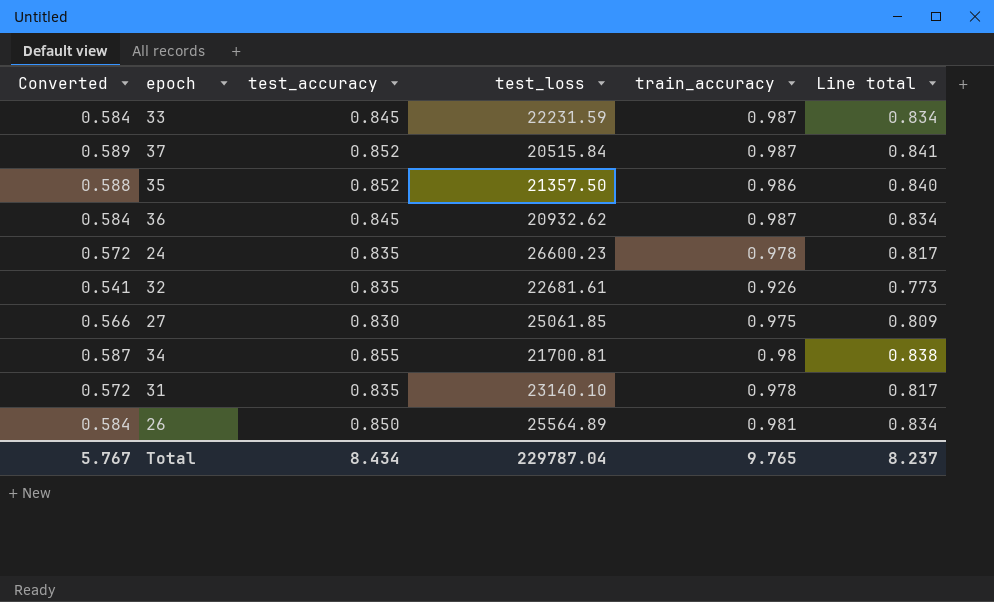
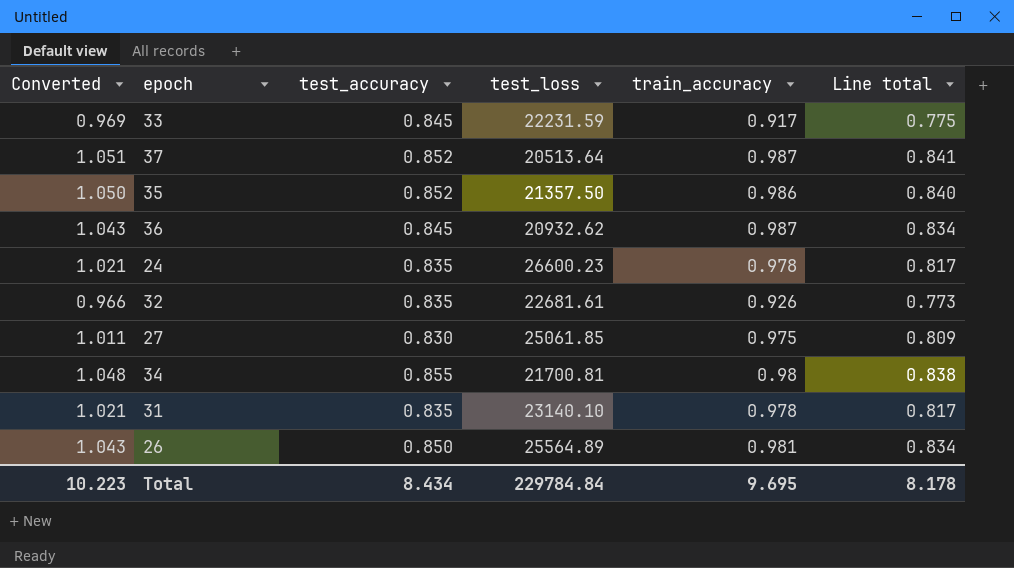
column Converted | formula: [Line total] * 0.7 -> [Line total] * 1.25
33 | train_accuracy: 0.987 -> 0.917
33 | Line total: 0.834 -> 0.775
37 | test_loss: 20515.84 -> 20513.64
Total | Converted: 5.767 -> 10.223
Total | test_loss: 229787.04 -> 229784.84
Total | train_accuracy: 9.765 -> 9.695
Total | Line total: 8.237 -> 8.178

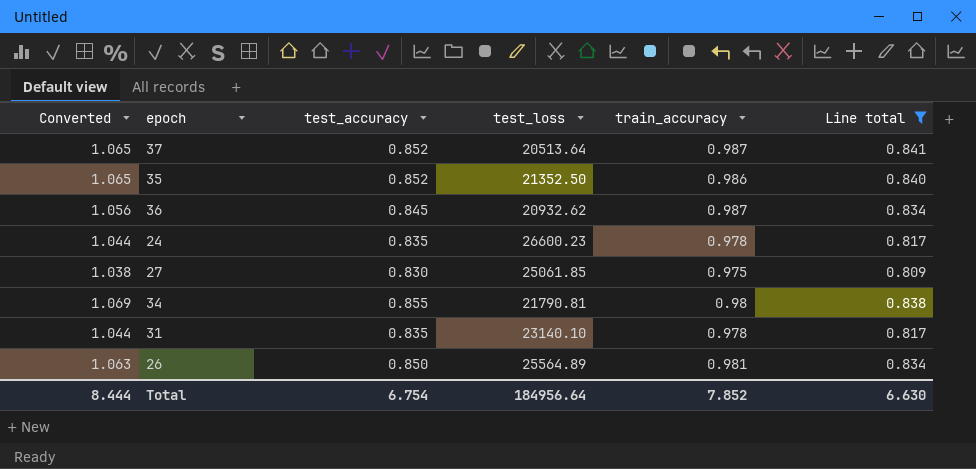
filter: none -> Line total >= 0.809
column Converted | formula: [Line total] * 1.25 -> [test_accuracy] * 1.25
35 | test_loss: 21357.50 -> 21352.50
34 | test_loss: 21700.81 -> 21790.81
Total | Converted: 10.223 -> 8.444
Total | test_accuracy: 8.434 -> 6.754
Total | test_loss: 229784.84 -> 184956.64
Total | train_accuracy: 9.695 -> 7.852
Total | Line total: 8.178 -> 6.630

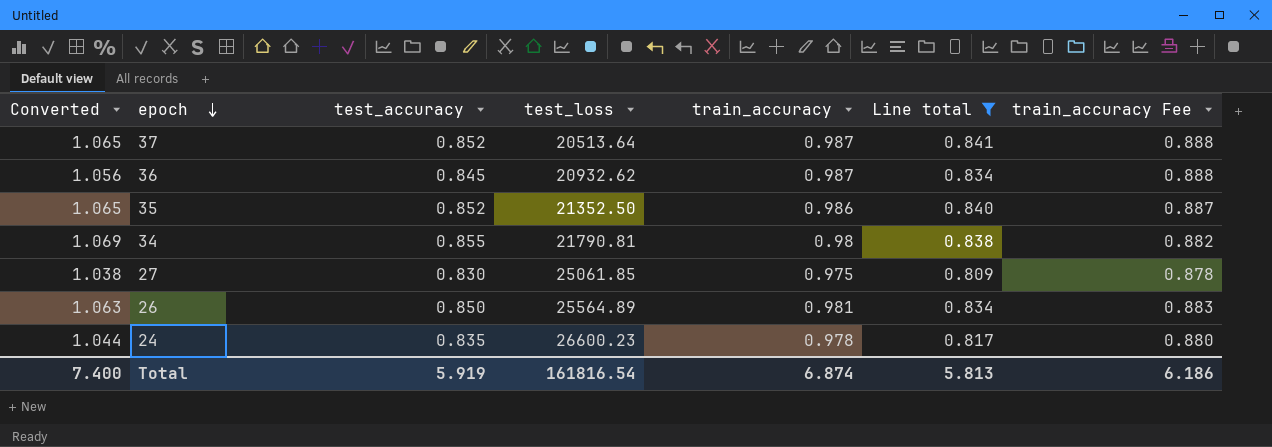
row order: none -> epoch descending
column train_accuracy Fee | formula: none -> [train_accuracy] * 0.9
row 31: 1.044 | 0.835 | 23140.10 | 0.978 | 0.817 -> none
Total | Converted: 8.444 -> 7.400
Total | test_accuracy: 6.754 -> 5.919
Total | test_loss: 184956.64 -> 161816.54
Total | train_accuracy: 7.852 -> 6.874
Total | Line total: 6.630 -> 5.813

